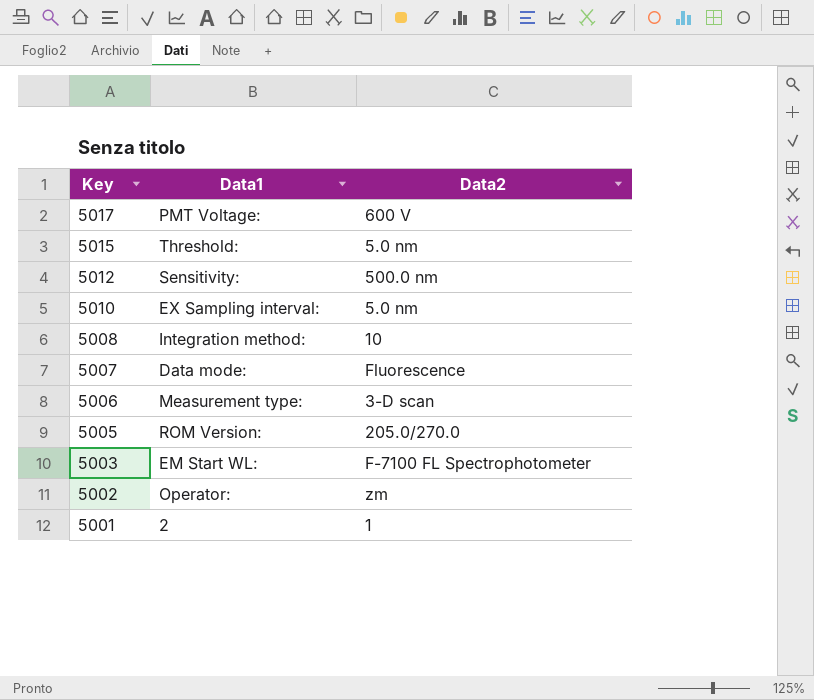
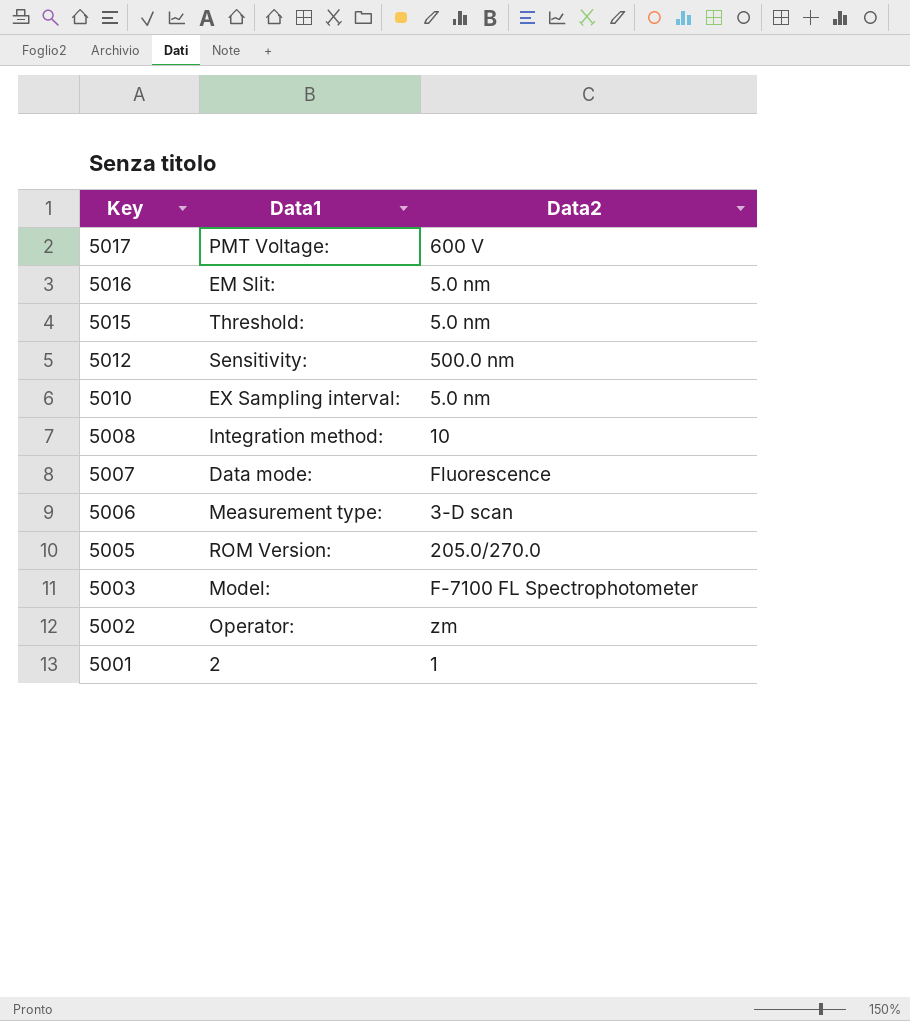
row 5016: none -> EM Slit: | 5.0 nm
5003 | Data1: EM Start WL: -> Model:

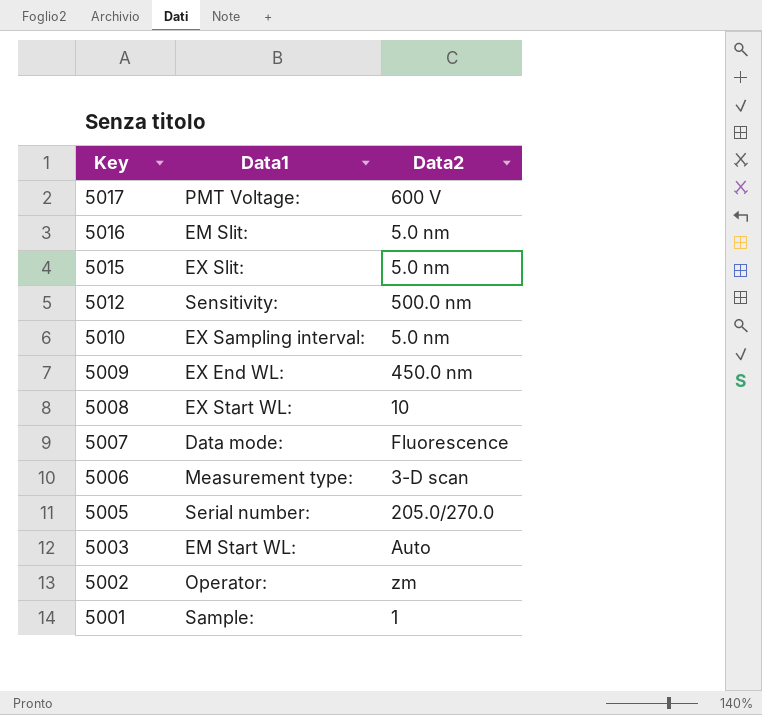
5015 | Data1: Threshold: -> EX Slit:
row 5009: none -> EX End WL: | 450.0 nm
5008 | Data1: Integration method: -> EX Start WL:
5005 | Data1: ROM Version: -> Serial number:
5003 | Data1: Model: -> EM Start WL:
5003 | Data2: F-7100 FL Spectrophotometer -> Auto
5001 | Data1: 2 -> Sample:

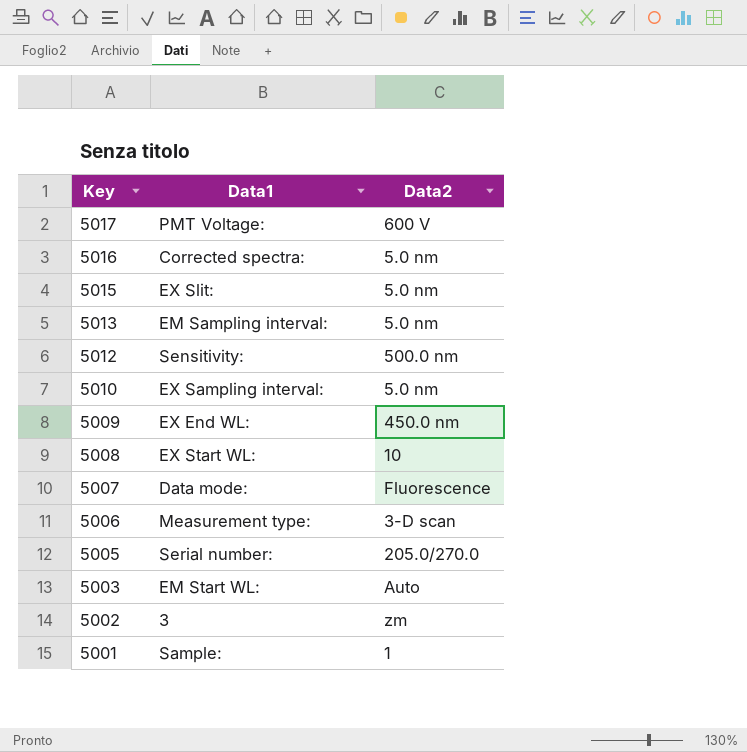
5016 | Data1: EM Slit: -> Corrected spectra:
row 5013: none -> EM Sampling interval: | 5.0 nm
5002 | Data1: Operator: -> 3

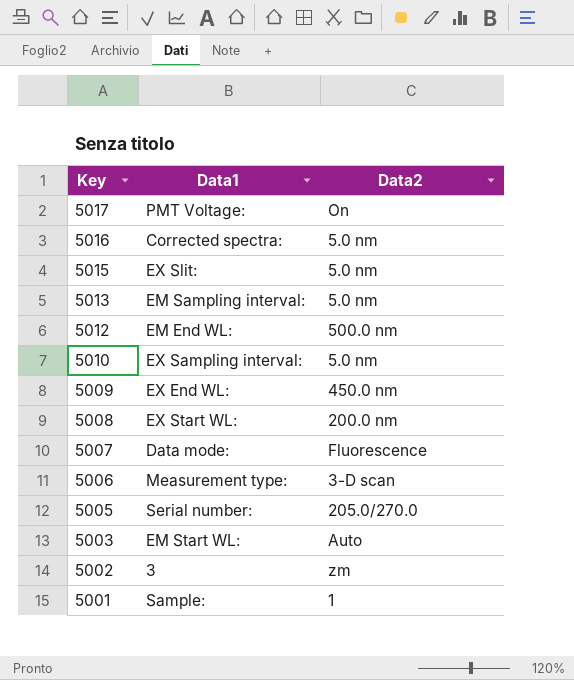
5017 | Data2: 600 V -> On
5012 | Data1: Sensitivity: -> EM End WL:
5008 | Data2: 10 -> 200.0 nm

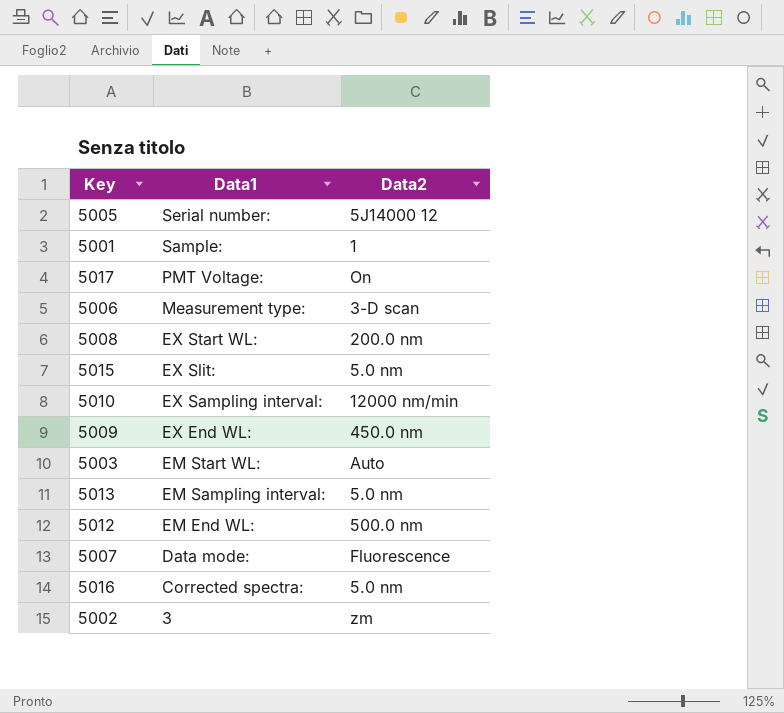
row order: Key descending -> Data1 descending
5005 | Data2: 205.0/270.0 -> 5J14000 12
5010 | Data2: 5.0 nm -> 12000 nm/min

